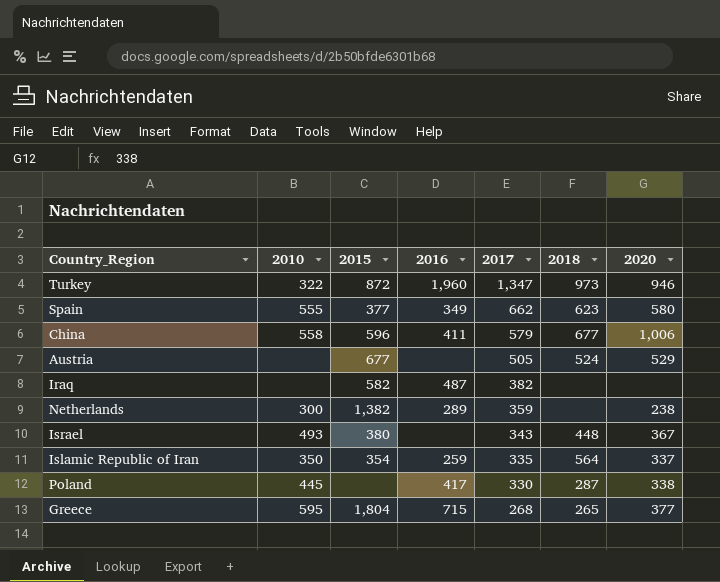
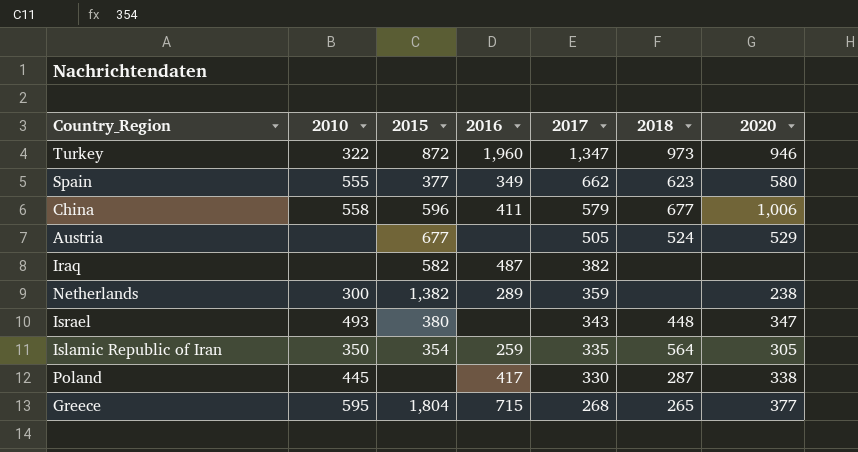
Israel | 2020: 367 -> 347
Islamic Republic of Iran | 2020: 337 -> 305

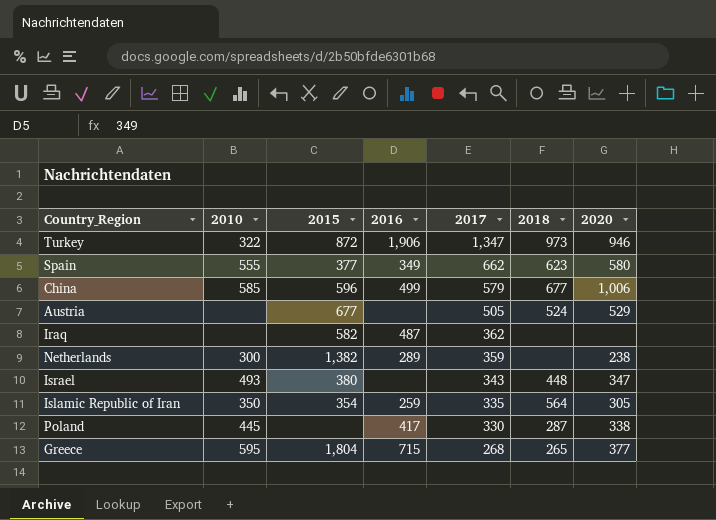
Turkey | 2016: 1,960 -> 1,906
China | 2010: 558 -> 585
China | 2016: 411 -> 499
Iraq | 2017: 382 -> 362

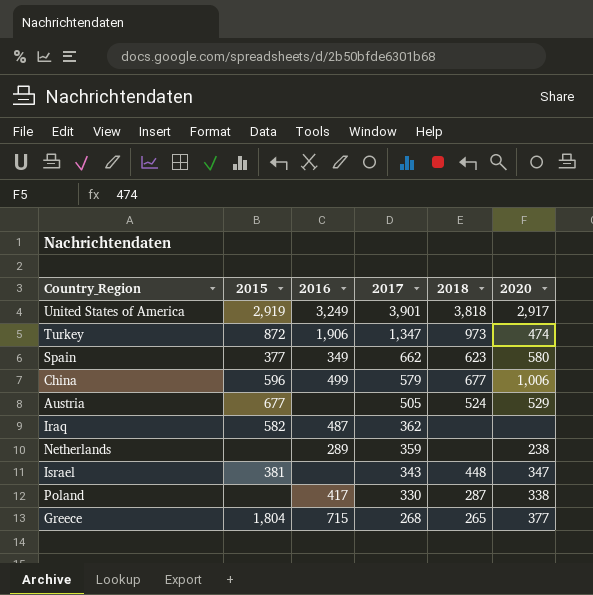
column 2010 | position: 2 -> none
row Islamic Republic of Iran: 350 | 354 | 259 | 335 | 564 | 305 -> none
row United States of America: none -> 2,919 | 3,249 | 3,901 | 3,818 | 2,917
Turkey | 2020: 946 -> 474
Netherlands | 2015: 1,382 -> none
Israel | 2015: 380 -> 381

